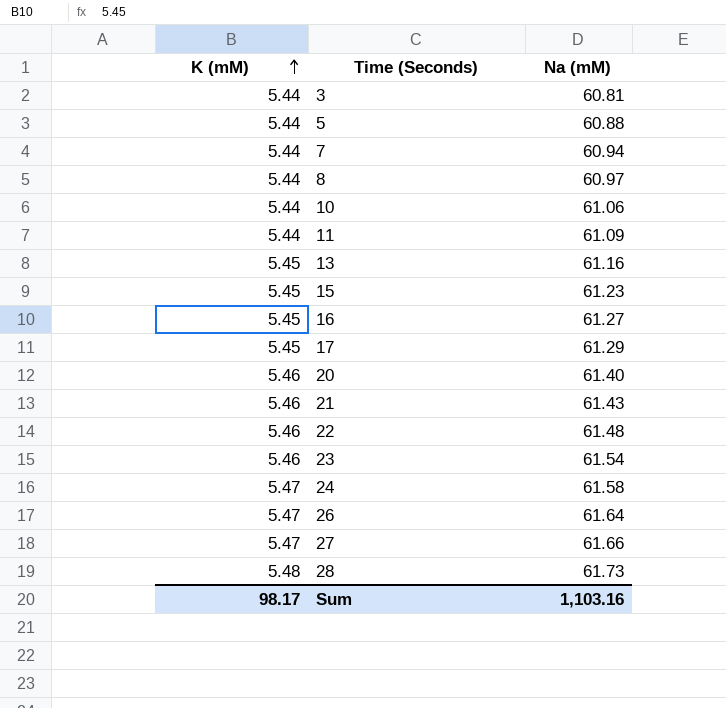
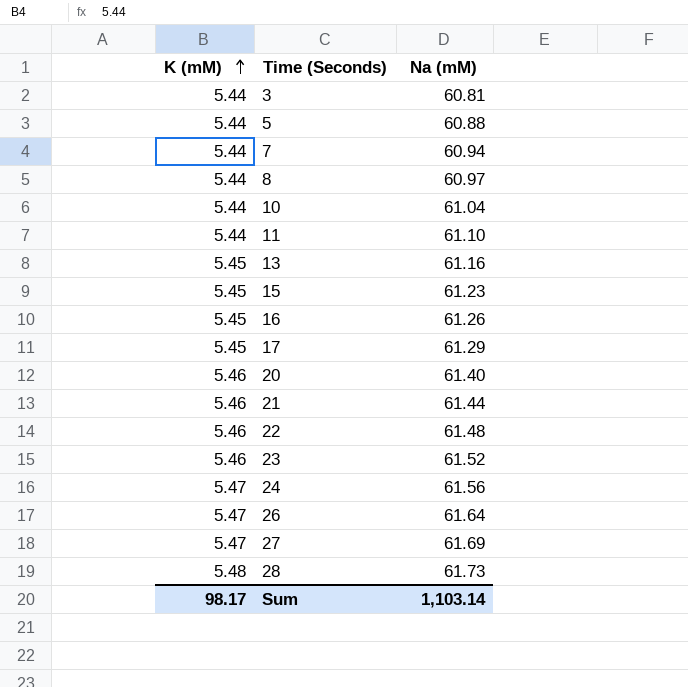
10 | Na (mM): 61.06 -> 61.04
11 | Na (mM): 61.09 -> 61.10
16 | Na (mM): 61.27 -> 61.26
21 | Na (mM): 61.43 -> 61.44
23 | Na (mM): 61.54 -> 61.52
24 | Na (mM): 61.58 -> 61.56
27 | Na (mM): 61.66 -> 61.69
Sum | Na (mM): 1,103.16 -> 1,103.14

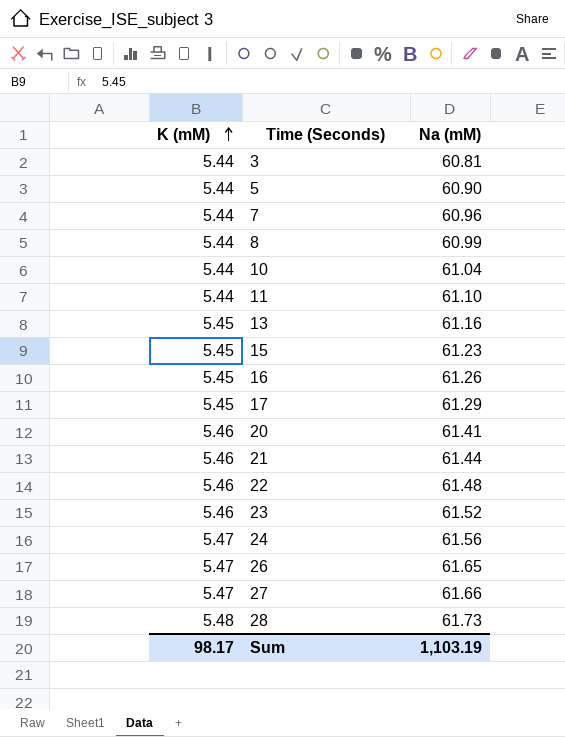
5 | Na (mM): 60.88 -> 60.90
7 | Na (mM): 60.94 -> 60.96
8 | Na (mM): 60.97 -> 60.99
20 | Na (mM): 61.40 -> 61.41
26 | Na (mM): 61.64 -> 61.65
27 | Na (mM): 61.69 -> 61.66
Sum | Na (mM): 1,103.14 -> 1,103.19

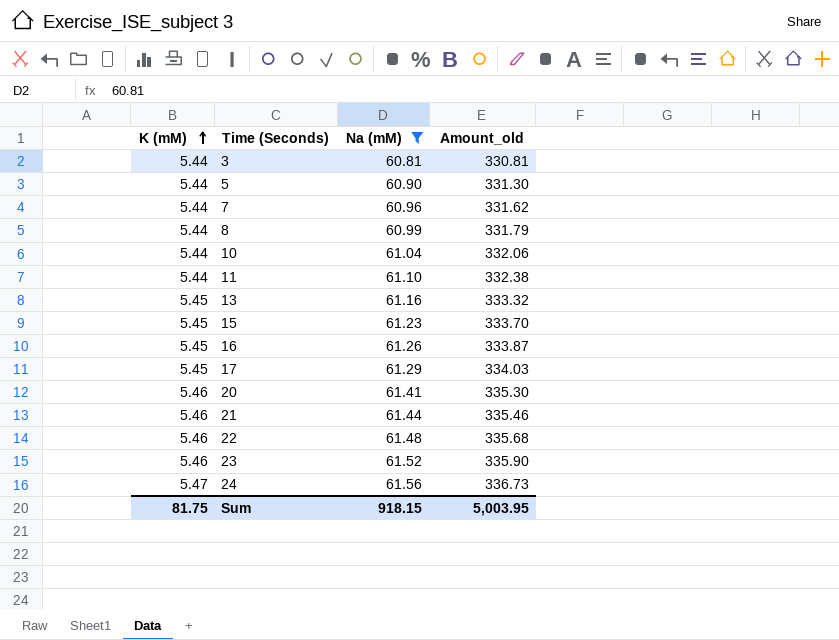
filter: none -> Na (mM) <= 61.56
column Amount_old | formula: none -> [K (mM)] * [Na (mM)]
Sum | K (mM): 98.17 -> 81.75
Sum | Na (mM): 1,103.19 -> 918.15

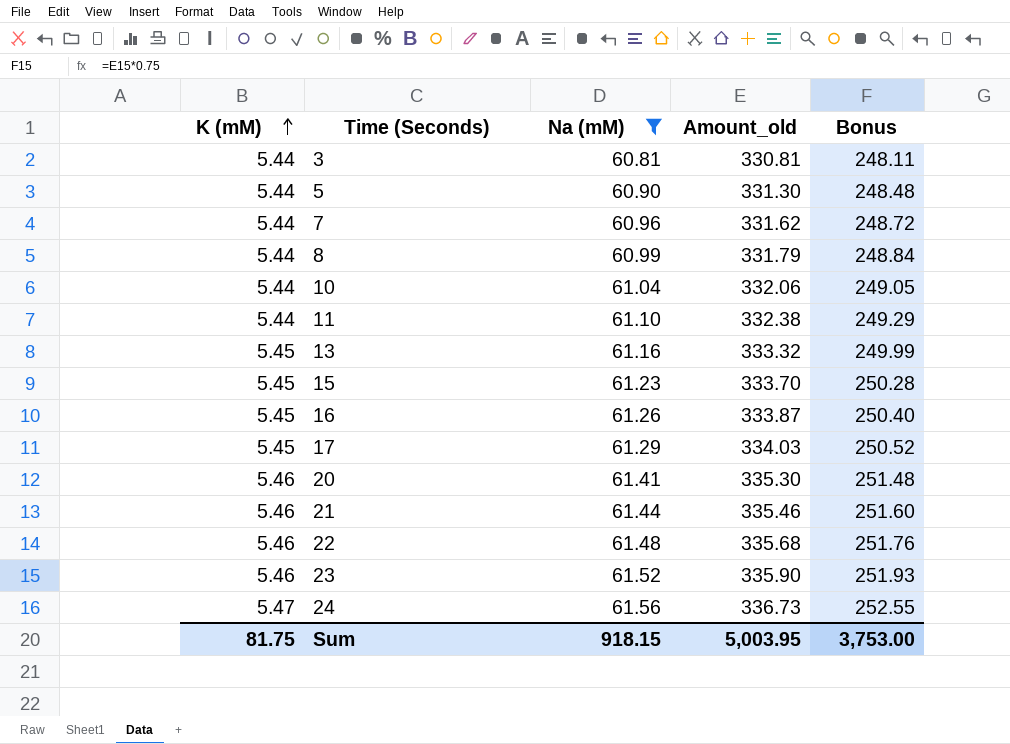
column Bonus | formula: none -> [Amount_old] * 0.75

